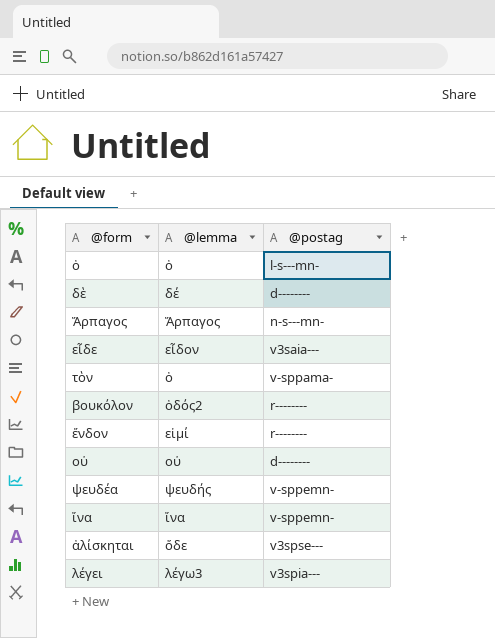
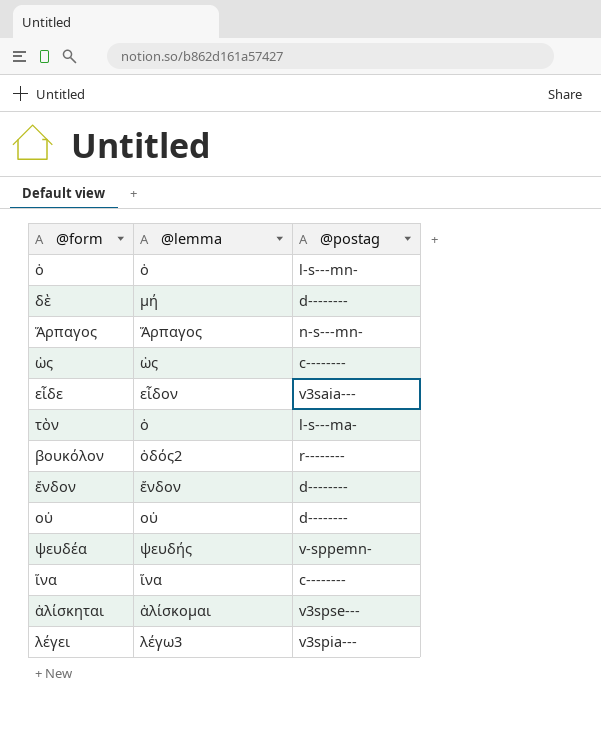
δὲ | @lemma: δέ -> μή
row ὡς: none -> ὡς | c--------
τὸν | @postag: v-sppama- -> l-s---ma-
ἔνδον | @lemma: εἰμί -> ἔνδον
ἔνδον | @postag: r-------- -> d--------
ἵνα | @postag: v-sppemn- -> c--------
ἁλίσκηται | @lemma: ὅδε -> ἁλίσκομαι

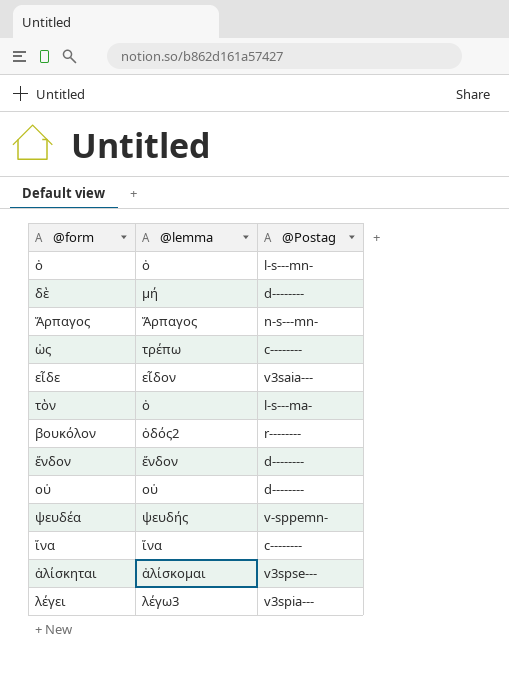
column name: @postag -> @Postag
ὡς | @lemma: ὡς -> τρέπω

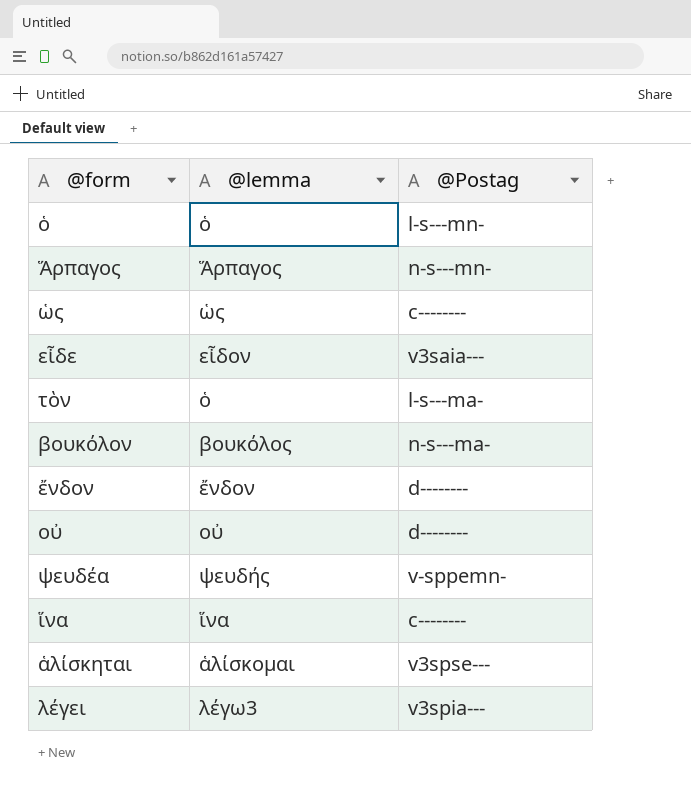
row δὲ: μή | d-------- -> none
ὡς | @lemma: τρέπω -> ὡς
βουκόλον | @lemma: ὁδός2 -> βουκόλος
βουκόλον | @Postag: r-------- -> n-s---ma-

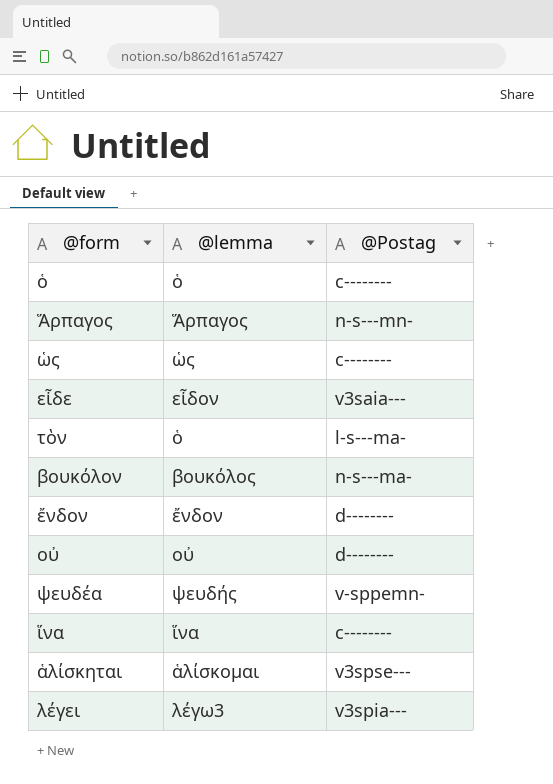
ὁ | @Postag: l-s---mn- -> c--------

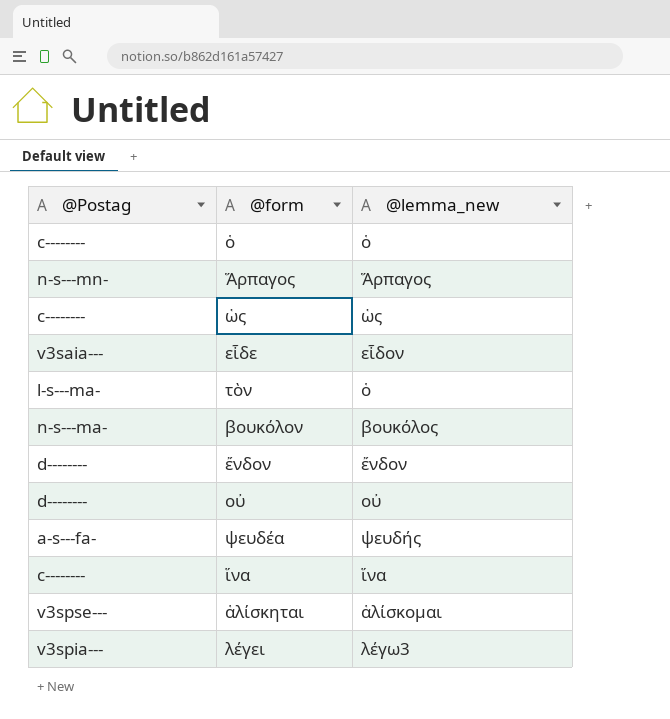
column @Postag | position: 3 -> 1
column name: @lemma -> @lemma_new
ψευδέα | @Postag: v-sppemn- -> a-s---fa-

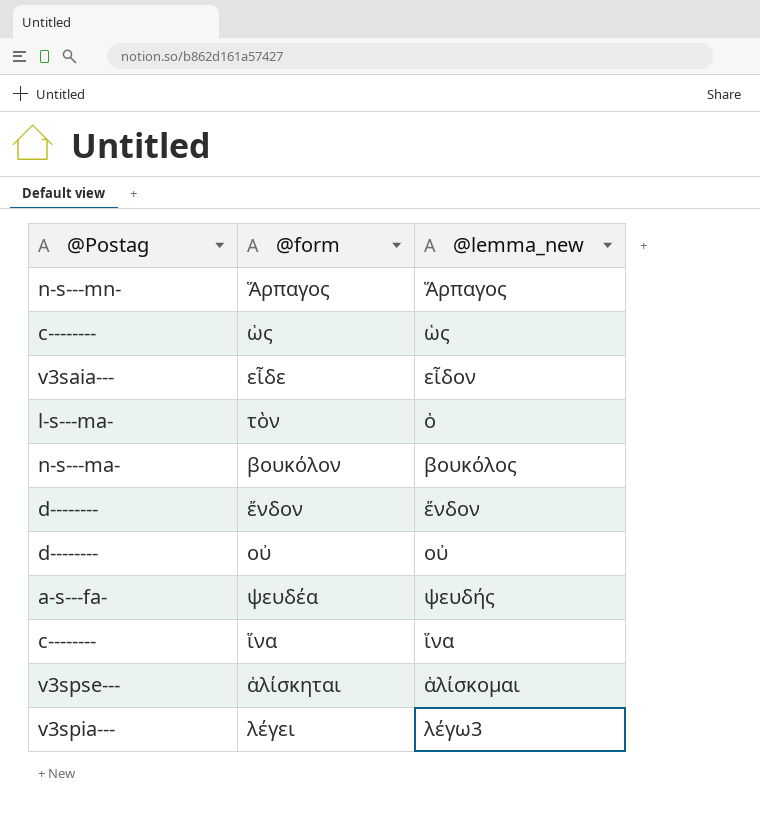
row ὁ: c-------- | ὁ -> none

